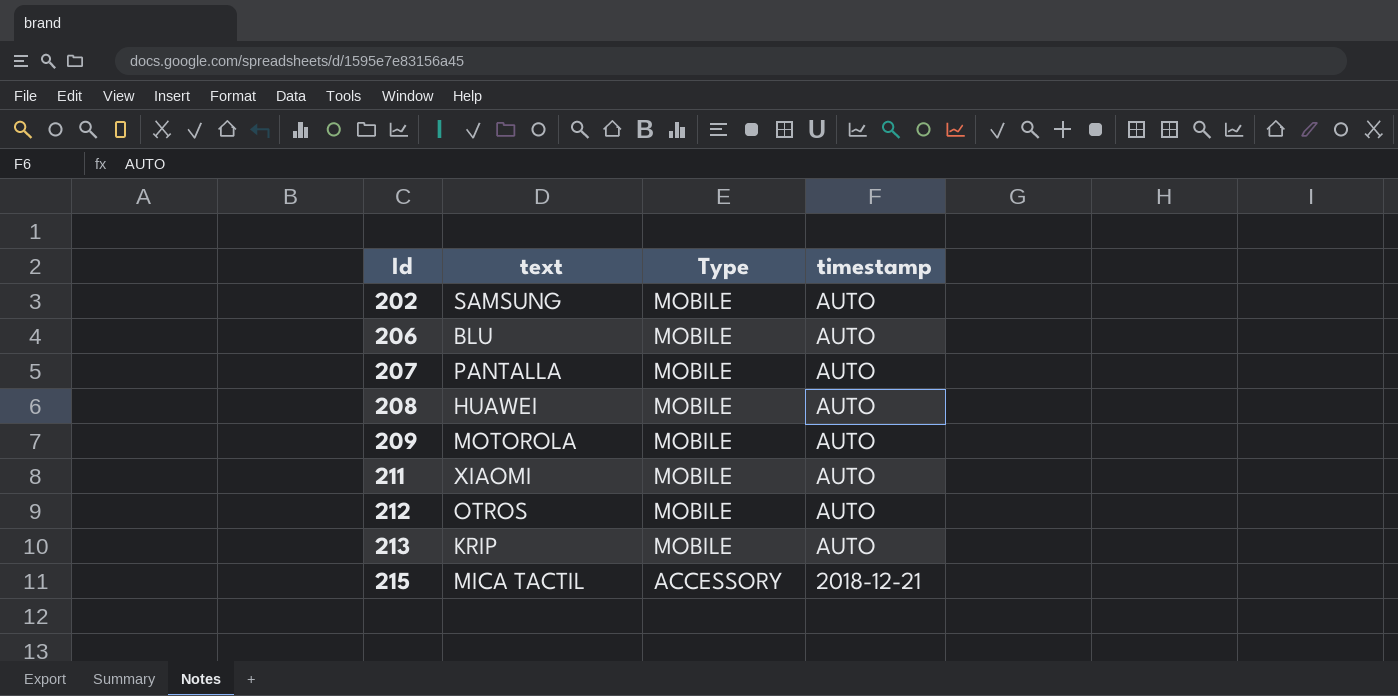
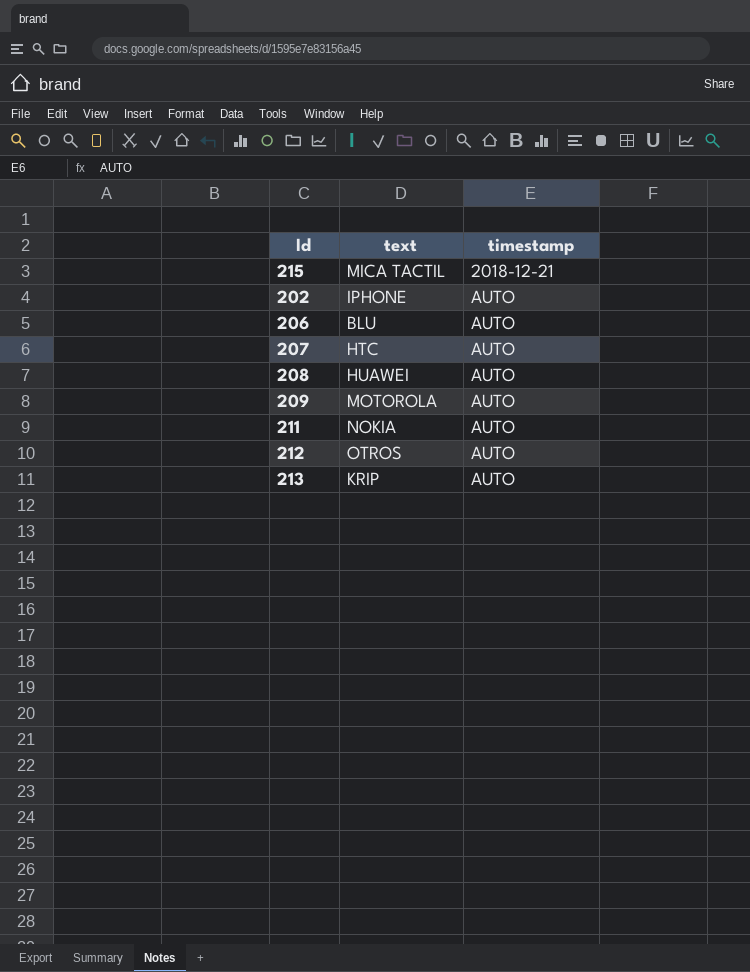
row order: Id ascending -> timestamp ascending
column Type | position: 3 -> none
202 | text: SAMSUNG -> IPHONE
207 | text: PANTALLA -> HTC
211 | text: XIAOMI -> NOKIA

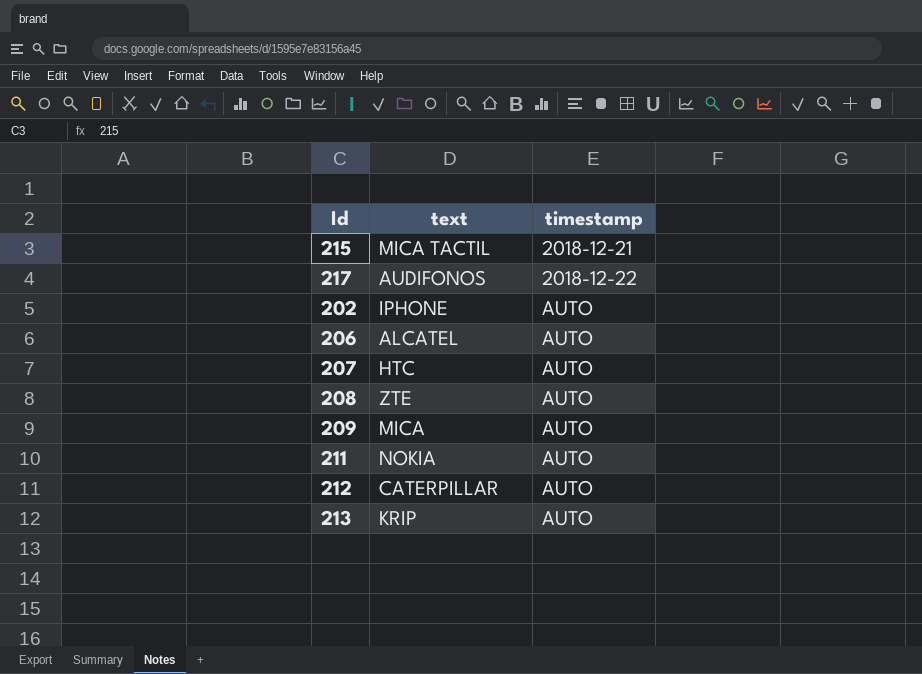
row 217: none -> AUDIFONOS | 2018-12-22
206 | text: BLU -> ALCATEL
208 | text: HUAWEI -> ZTE
209 | text: MOTOROLA -> MICA
212 | text: OTROS -> CATERPILLAR

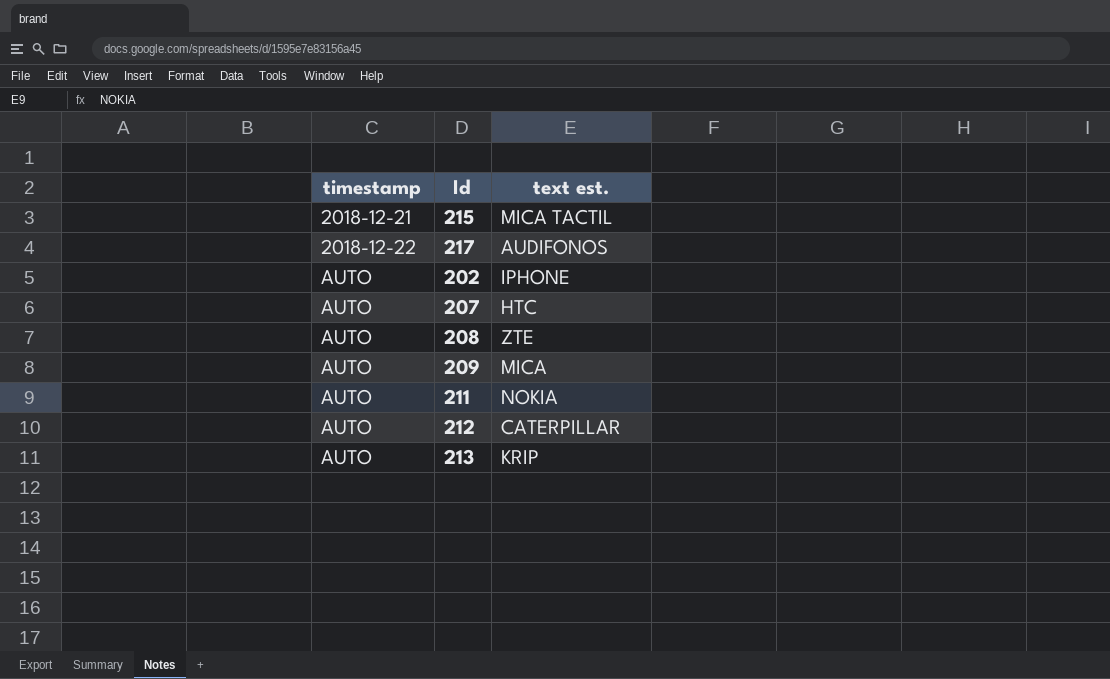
column timestamp | position: 3 -> 1
column name: text -> text est.
row 206: ALCATEL | AUTO -> none

